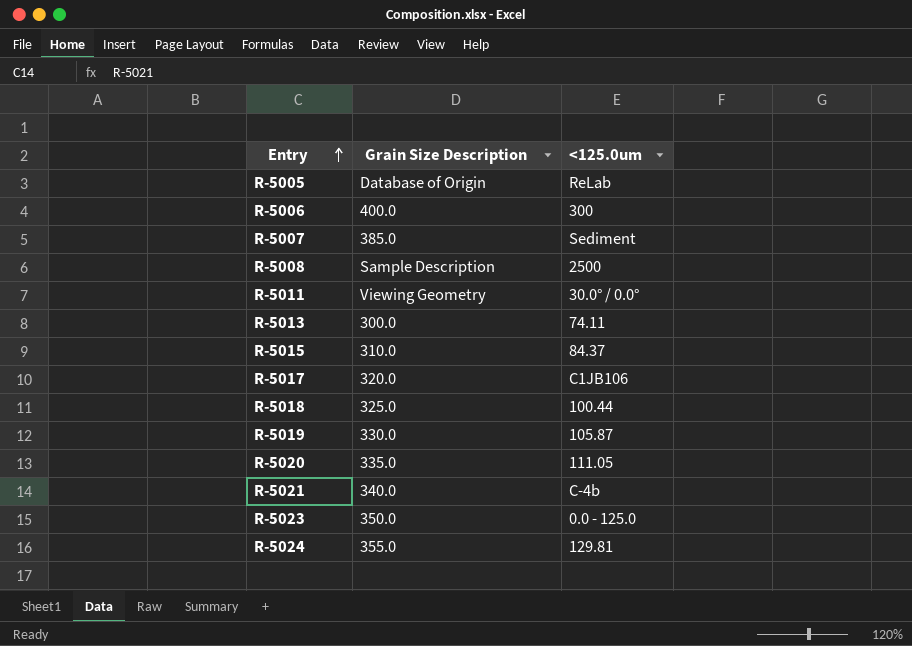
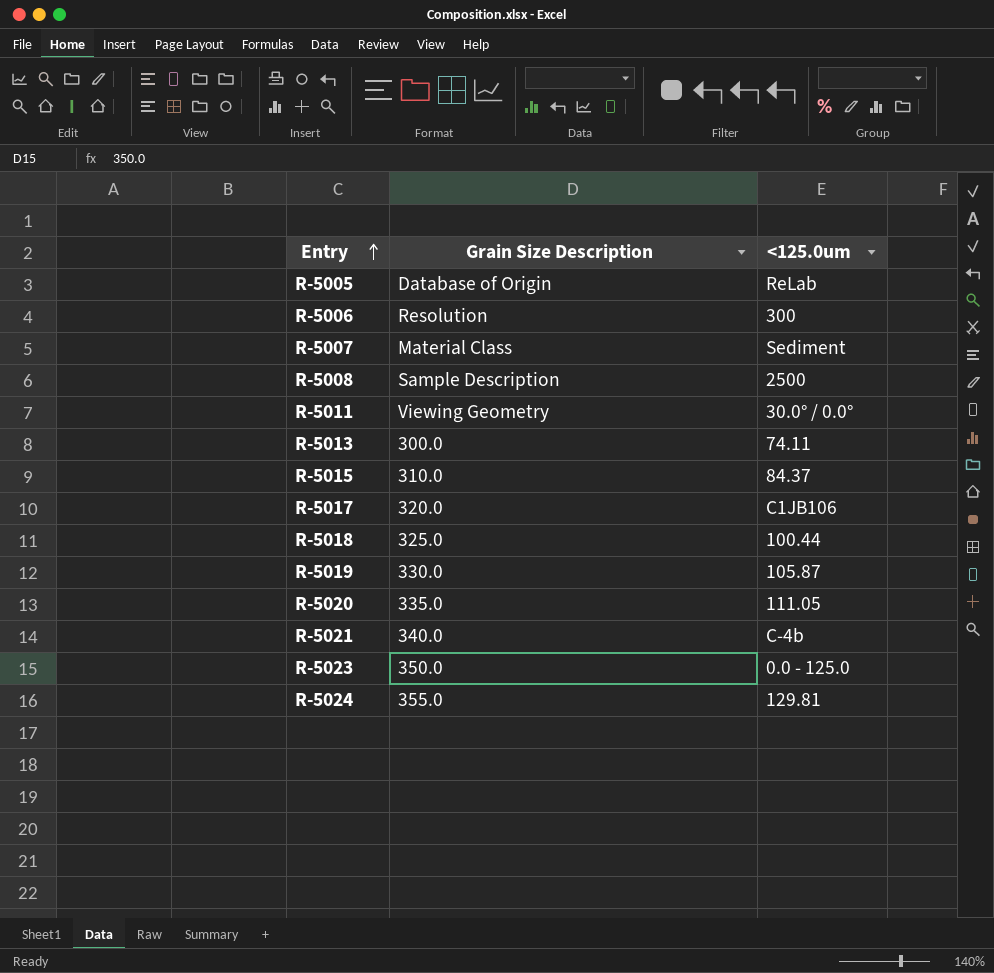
R-5006 | Grain Size Description: 400.0 -> Resolution
R-5007 | Grain Size Description: 385.0 -> Material Class

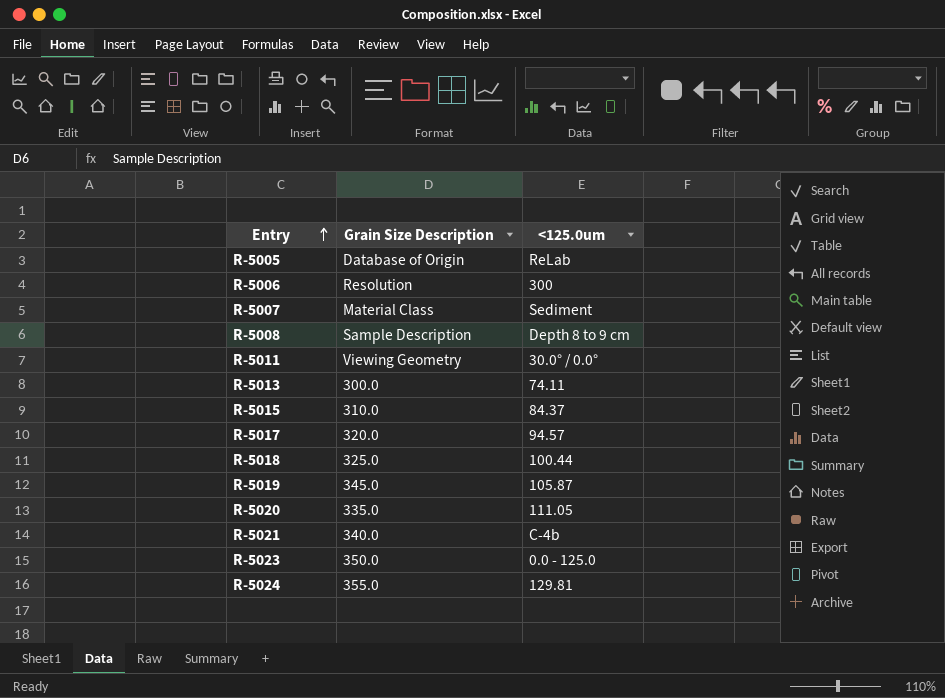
R-5008 | <125.0um: 2500 -> Depth 8 to 9 cm
R-5017 | <125.0um: C1JB106 -> 94.57
R-5019 | Grain Size Description: 330.0 -> 345.0

